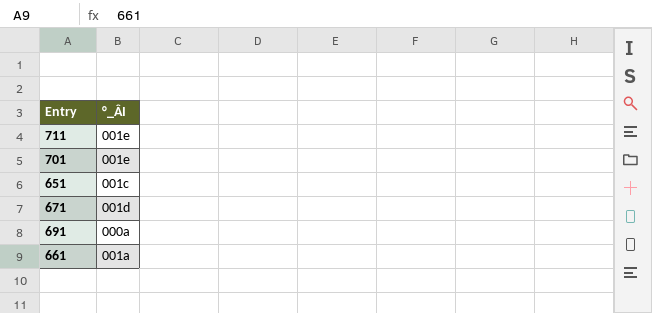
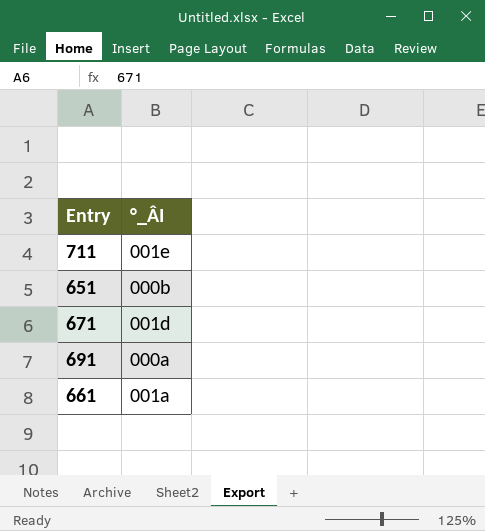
row 701: 001e -> none
651 | °_ÂI: 001c -> 000b

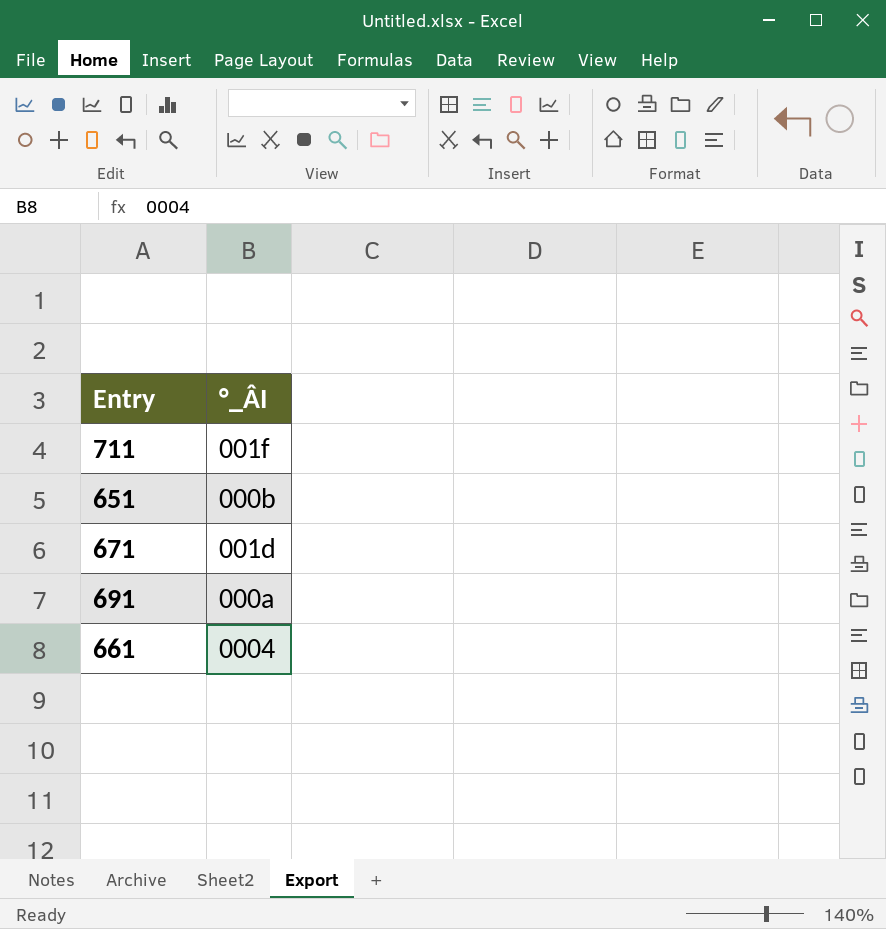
711 | °_ÂI: 001e -> 001f
661 | °_ÂI: 001a -> 0004

